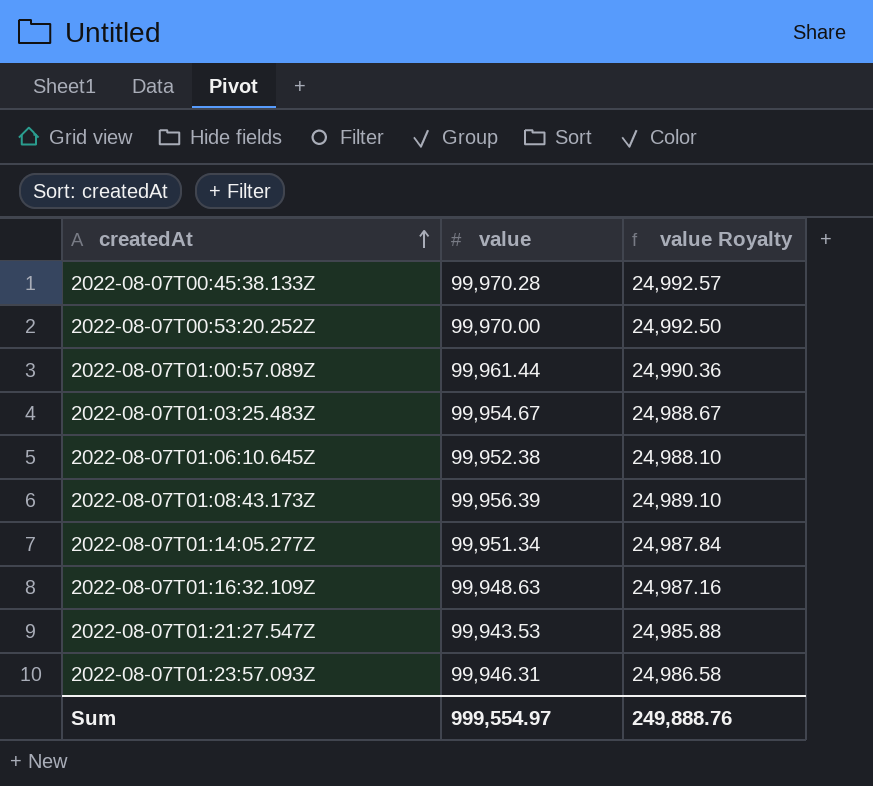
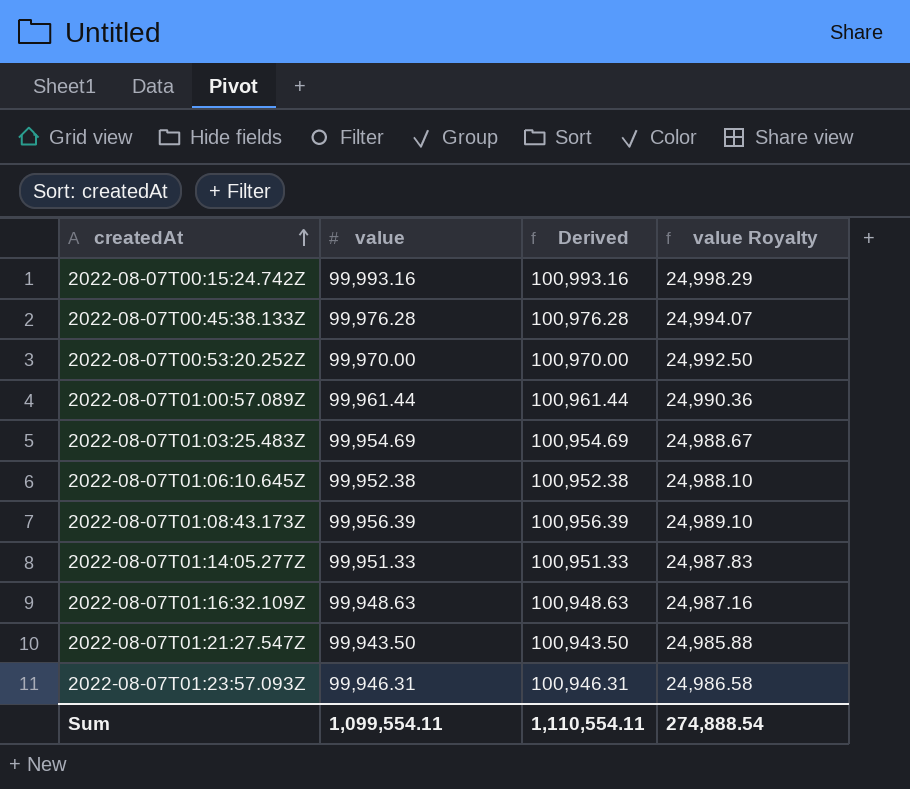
column Derived | formula: none -> [value] + 1000
row 2022-08-07T00:15:24.742Z: none -> 99,993.16 | 100,993.16 | 24,998.29
2022-08-07T00:45:38.133Z | value: 99,970.28 -> 99,976.28
2022-08-07T00:45:38.133Z | value Royalty: 24,992.57 -> 24,994.07
2022-08-07T01:03:25.483Z | value: 99,954.67 -> 99,954.69
2022-08-07T01:14:05.277Z | value: 99,951.34 -> 99,951.33
2022-08-07T01:14:05.277Z | value Royalty: 24,987.84 -> 24,987.83
2022-08-07T01:21:27.547Z | value: 99,943.53 -> 99,943.50
Sum | value: 999,554.97 -> 1,099,554.11
Sum | value Royalty: 249,888.76 -> 274,888.54

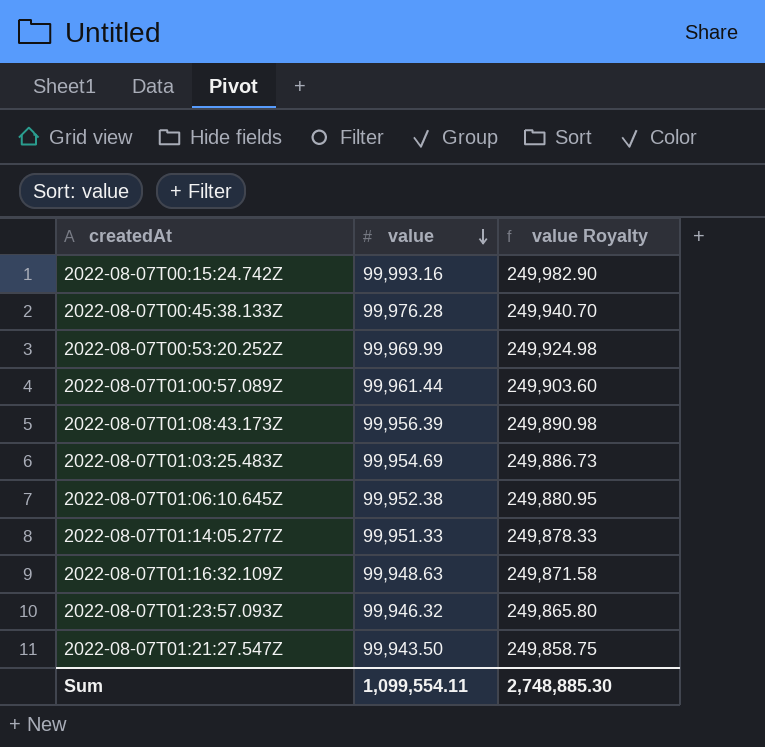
row order: createdAt ascending -> value descending
column Derived | formula: [value] + 1000 -> none
column value Royalty | formula: [value] * 0.25 -> [value] * 2.5
2022-08-07T00:53:20.252Z | value: 99,970.00 -> 99,969.99
2022-08-07T01:23:57.093Z | value: 99,946.31 -> 99,946.32
Sum | value Royalty: 274,888.54 -> 2,748,885.30

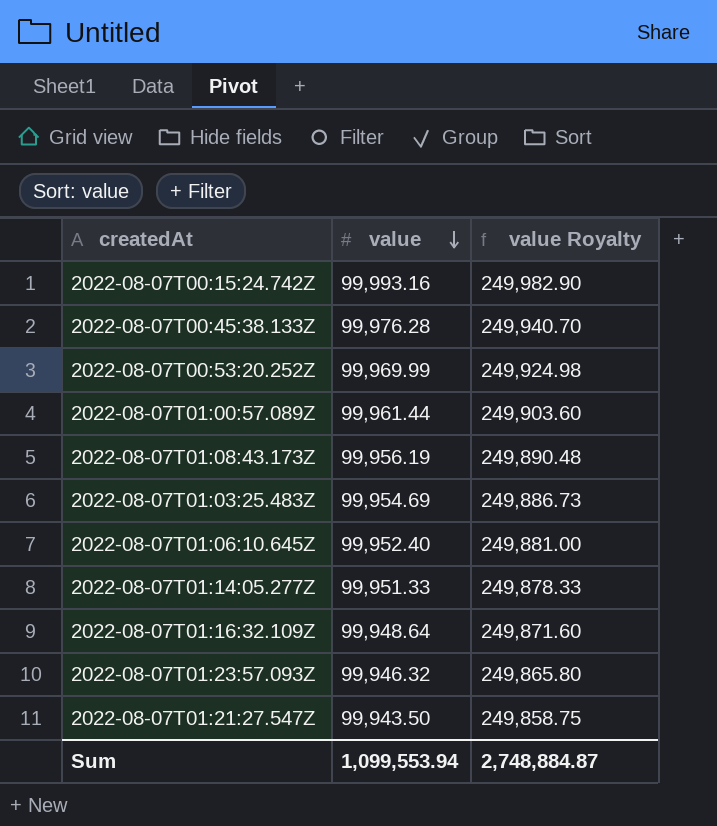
2022-08-07T01:08:43.173Z | value: 99,956.39 -> 99,956.19
2022-08-07T01:08:43.173Z | value Royalty: 249,890.98 -> 249,890.48
2022-08-07T01:06:10.645Z | value: 99,952.38 -> 99,952.40
2022-08-07T01:06:10.645Z | value Royalty: 249,880.95 -> 249,881.00
2022-08-07T01:16:32.109Z | value: 99,948.63 -> 99,948.64
2022-08-07T01:16:32.109Z | value Royalty: 249,871.58 -> 249,871.60
Sum | value: 1,099,554.11 -> 1,099,553.94
Sum | value Royalty: 2,748,885.30 -> 2,748,884.87

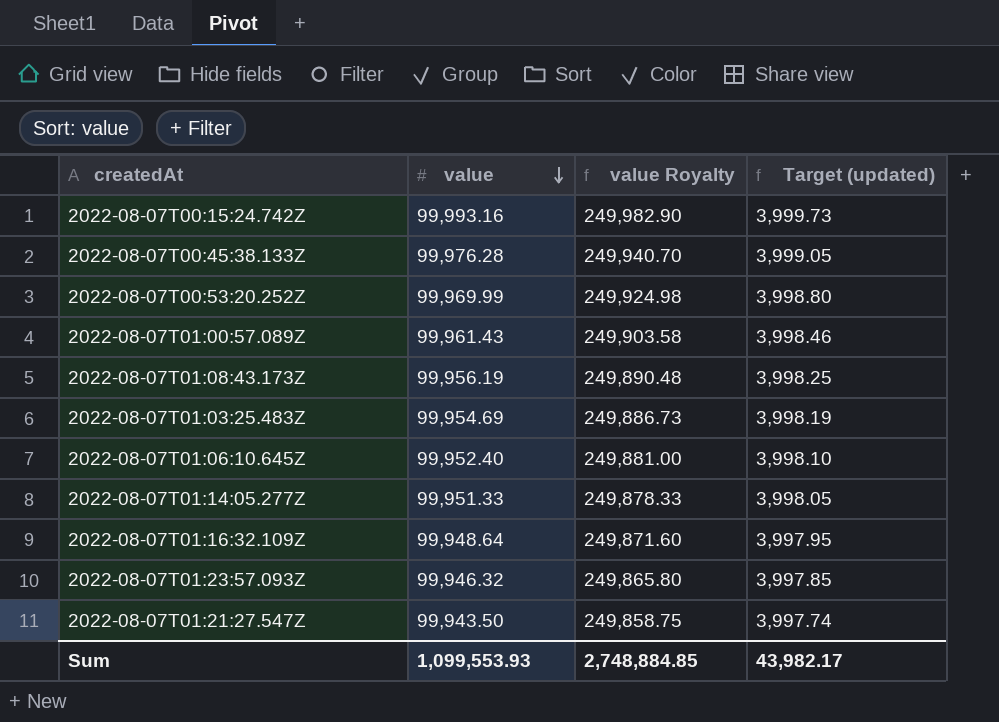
column Target (updated) | formula: none -> [value] * 0.04
2022-08-07T01:00:57.089Z | value: 99,961.44 -> 99,961.43
2022-08-07T01:00:57.089Z | value Royalty: 249,903.60 -> 249,903.58
Sum | value: 1,099,553.94 -> 1,099,553.93
Sum | value Royalty: 2,748,884.87 -> 2,748,884.85

